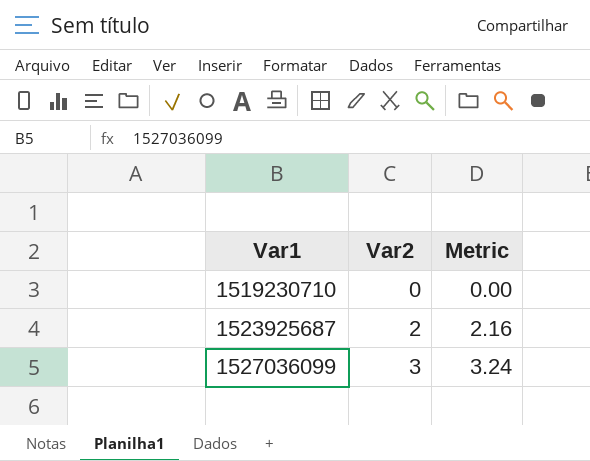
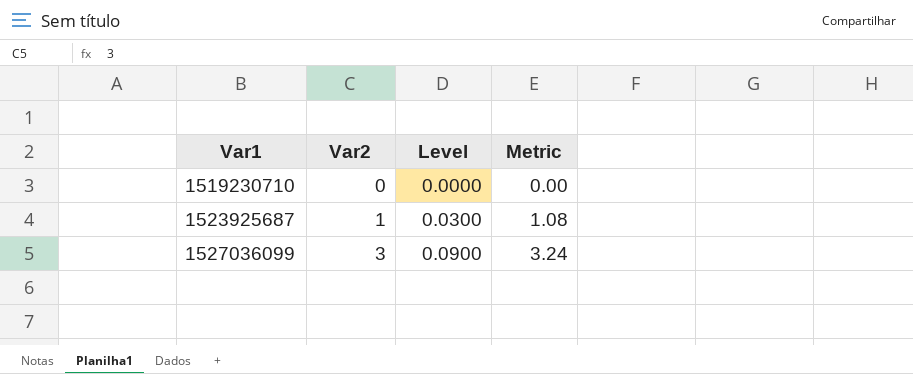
column Level | formula: none -> [Var2] * 0.03
1523925687 | Var2: 2 -> 1
1523925687 | Metric: 2.16 -> 1.08

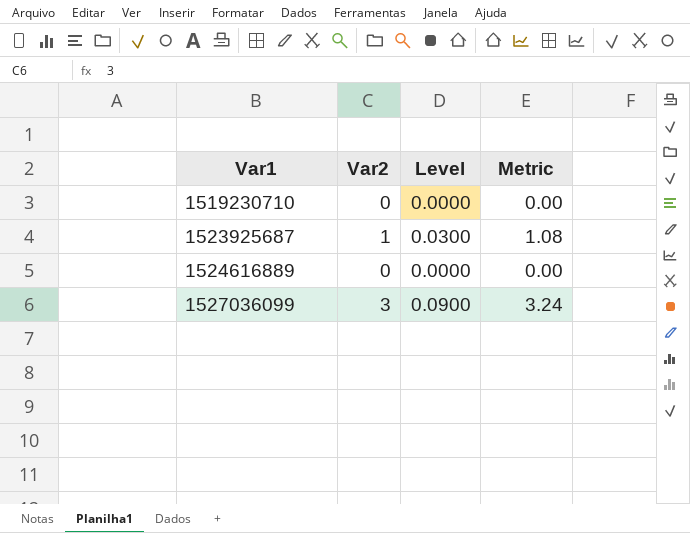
row 1524616889: none -> 0 | 0.0000 | 0.00

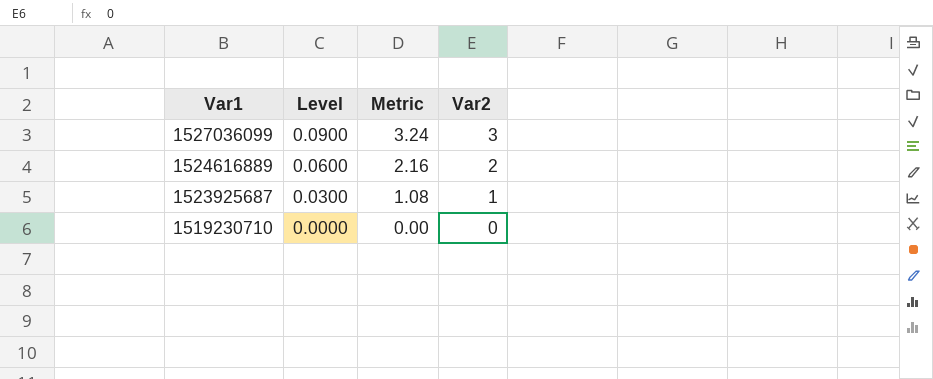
row order: Var1 ascending -> Var1 descending
column Var2 | position: 2 -> 4
1524616889 | Level: 0.0000 -> 0.0600
1524616889 | Metric: 0.00 -> 2.16
1524616889 | Var2: 0 -> 2

